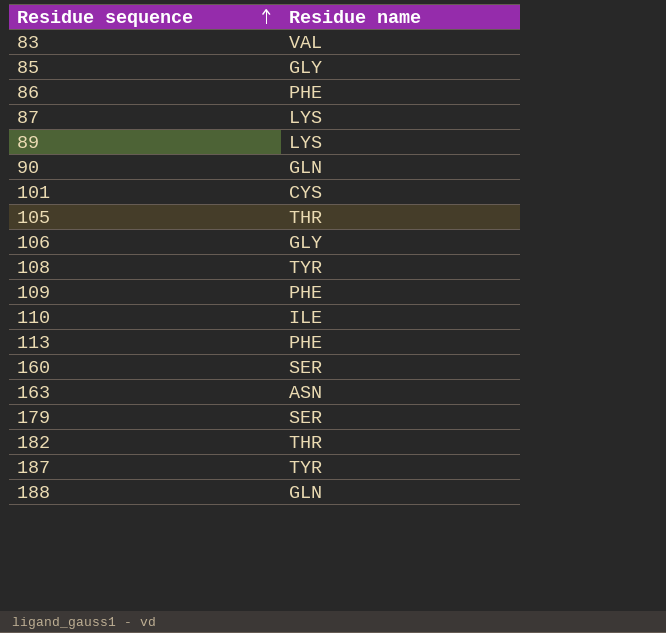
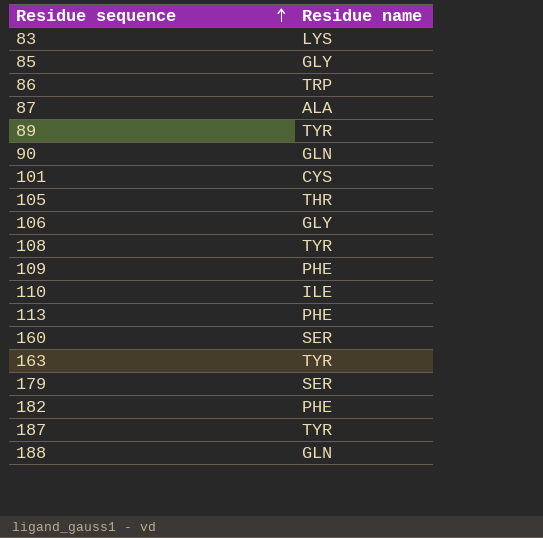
83 | Residue name: VAL -> LYS
86 | Residue name: PHE -> TRP
87 | Residue name: LYS -> ALA
89 | Residue name: LYS -> TYR
163 | Residue name: ASN -> TYR
182 | Residue name: THR -> PHE

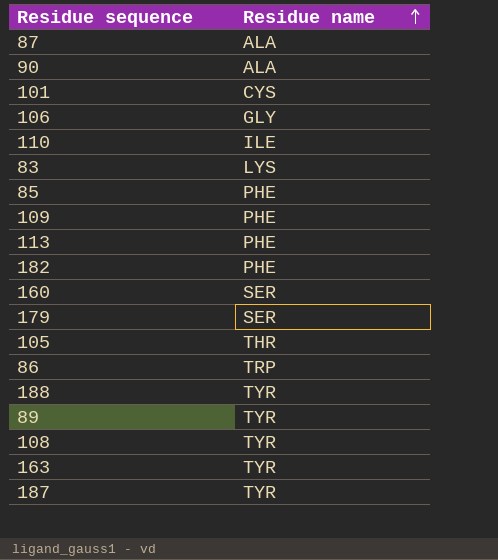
row order: Residue sequence ascending -> Residue name ascending
90 | Residue name: GLN -> ALA
85 | Residue name: GLY -> PHE
188 | Residue name: GLN -> TYR

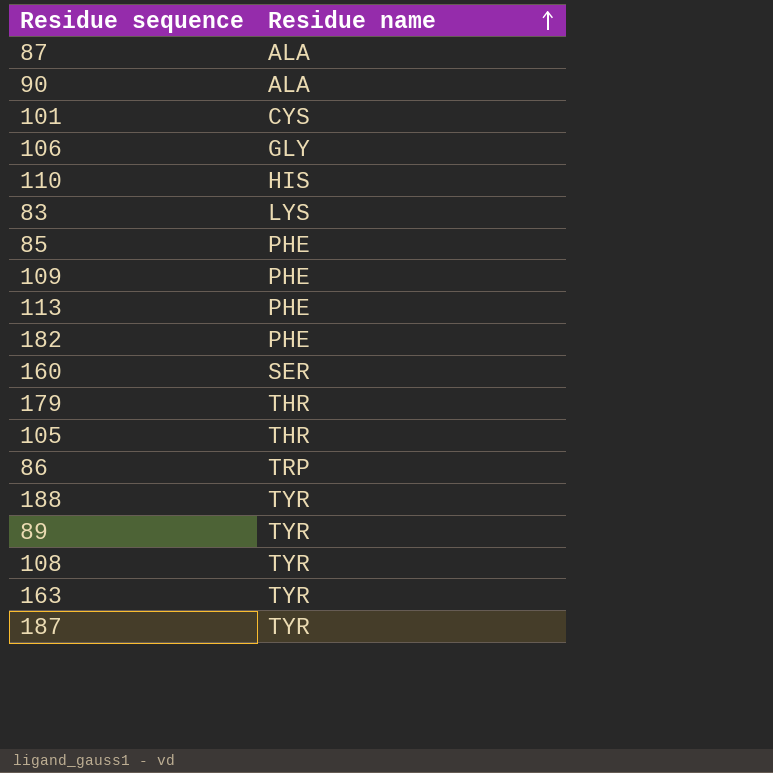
110 | Residue name: ILE -> HIS
179 | Residue name: SER -> THR

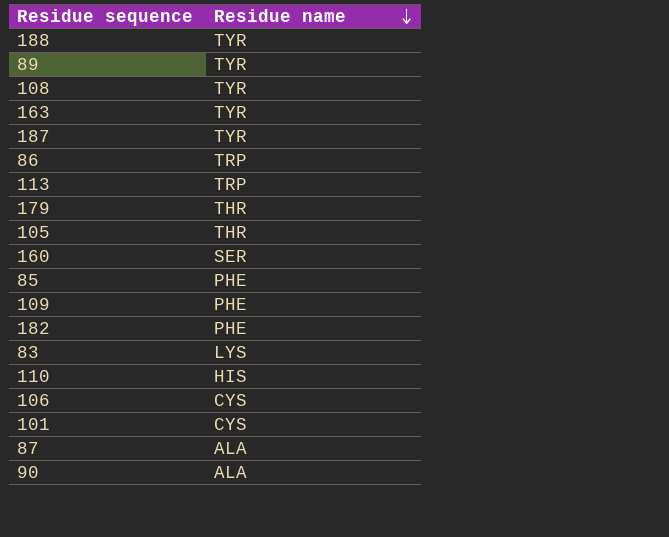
row order: Residue name ascending -> Residue name descending
113 | Residue name: PHE -> TRP
106 | Residue name: GLY -> CYS

